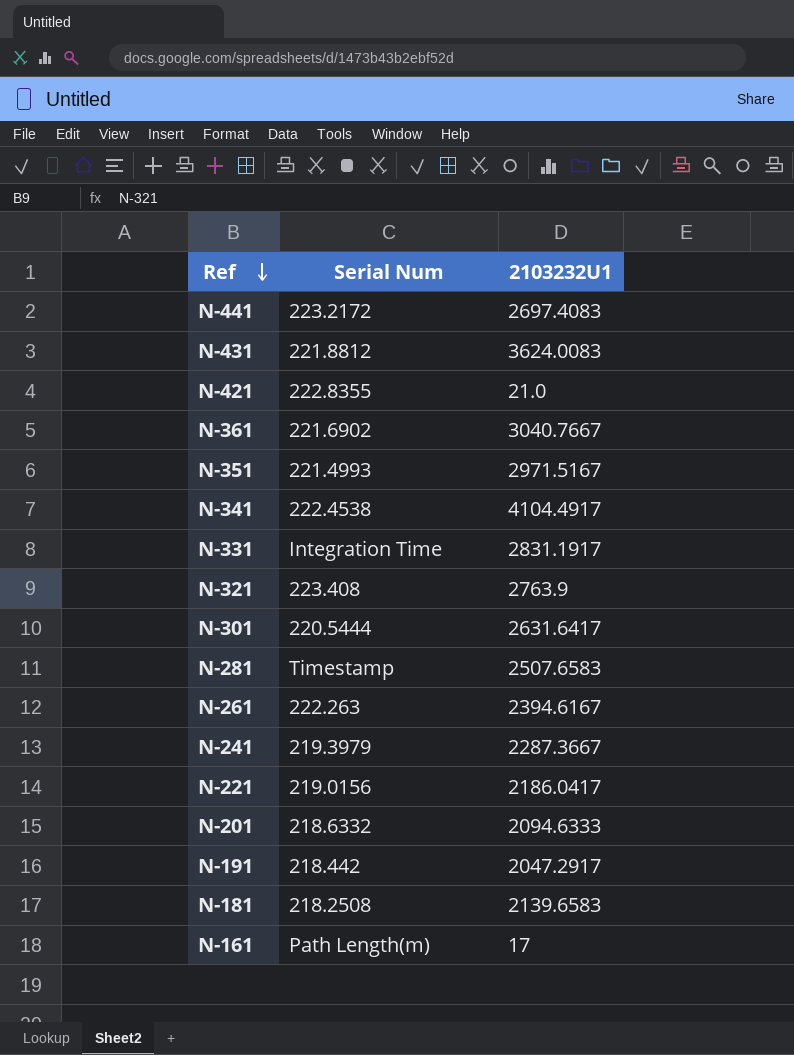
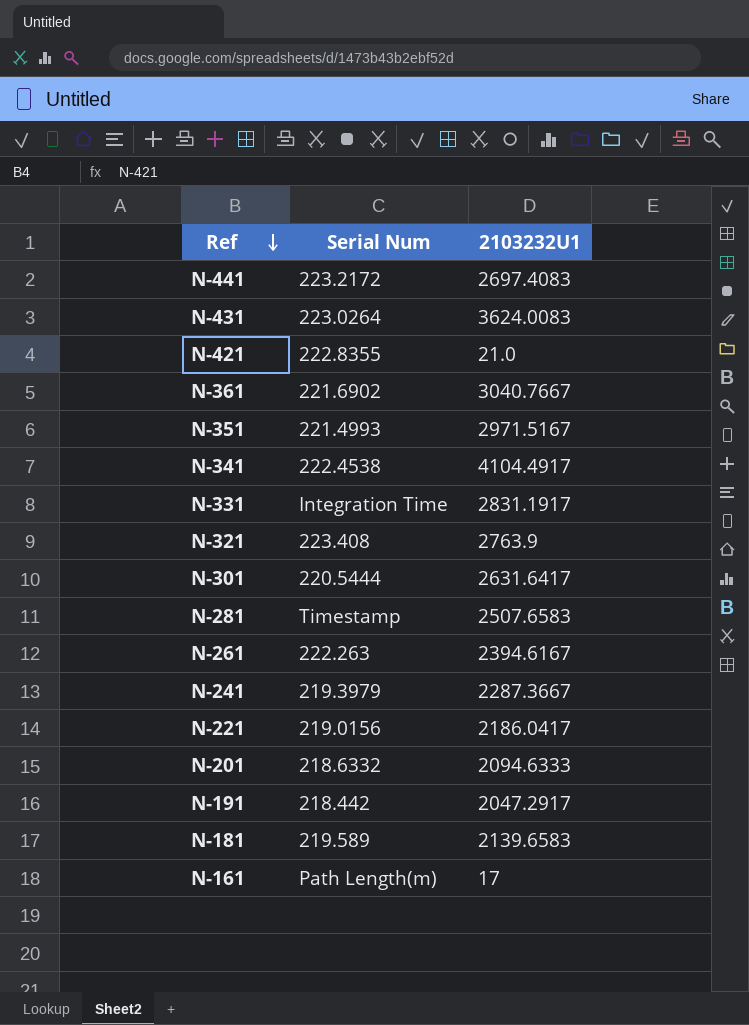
N-431 | Serial Num: 221.8812 -> 223.0264
N-181 | Serial Num: 218.2508 -> 219.589

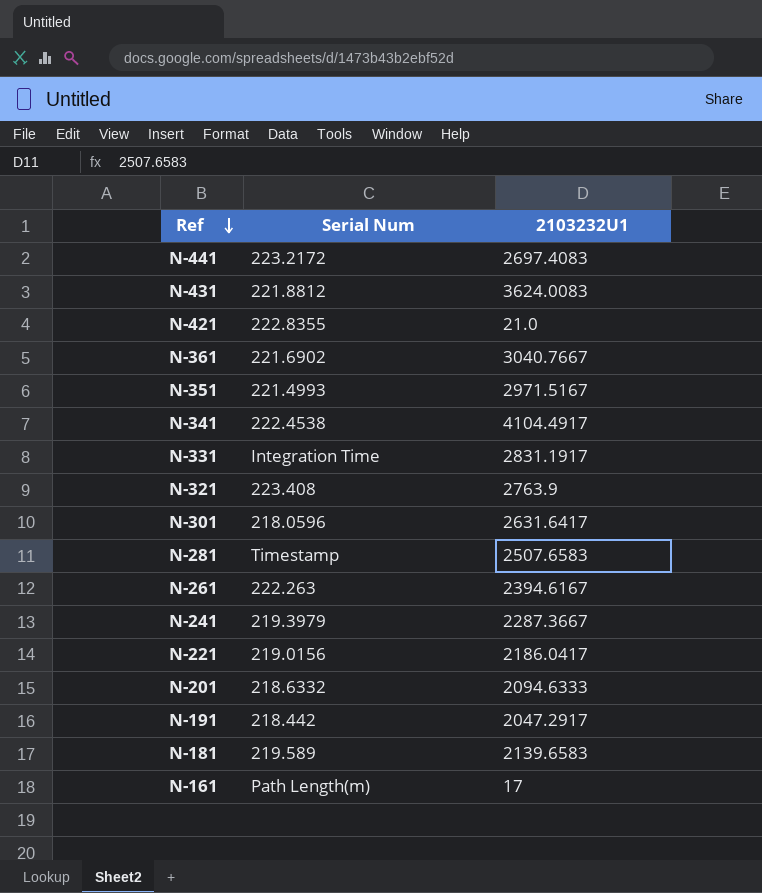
N-431 | Serial Num: 223.0264 -> 221.8812
N-301 | Serial Num: 220.5444 -> 218.0596

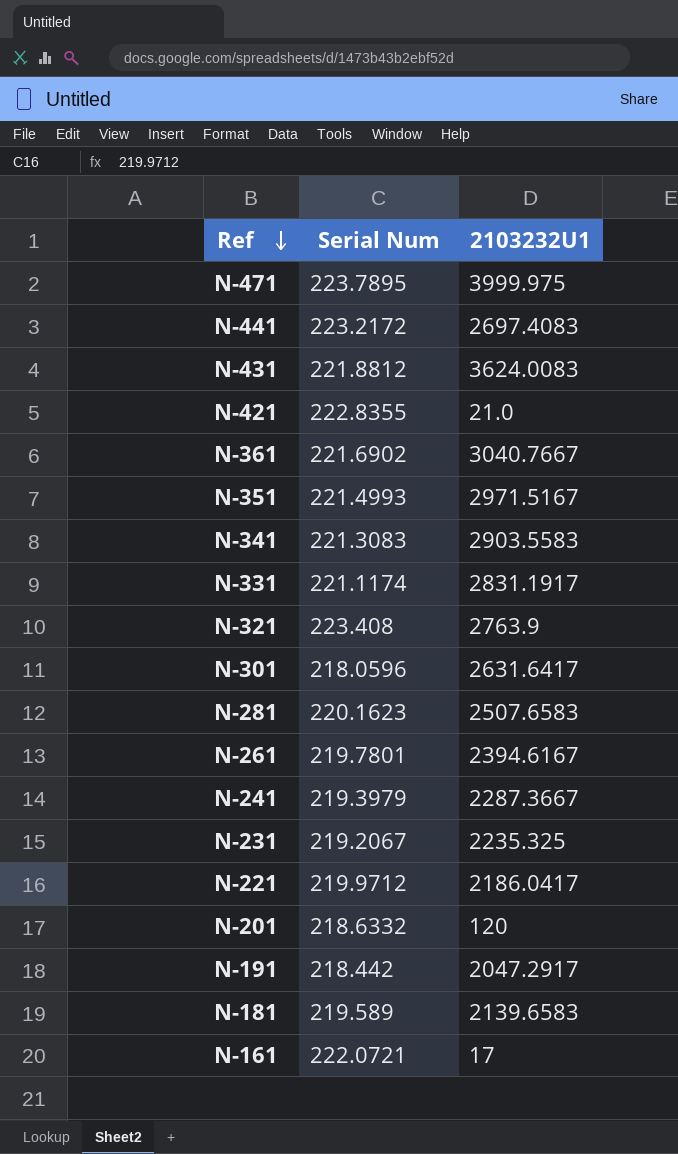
row N-471: none -> 223.7895 | 3999.975
N-341 | Serial Num: 222.4538 -> 221.3083
N-341 | 2103232U1: 4104.4917 -> 2903.5583
N-331 | Serial Num: Integration Time -> 221.1174
N-281 | Serial Num: Timestamp -> 220.1623
N-261 | Serial Num: 222.263 -> 219.7801
row N-231: none -> 219.2067 | 2235.325
N-221 | Serial Num: 219.0156 -> 219.9712
N-201 | 2103232U1: 2094.6333 -> 120
N-161 | Serial Num: Path Length(m) -> 222.0721

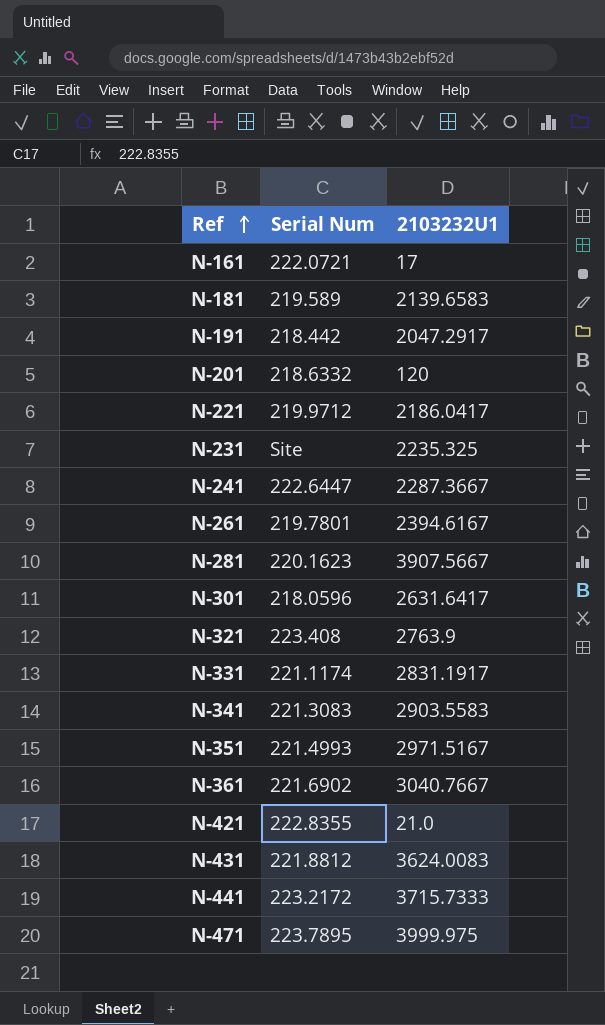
row order: Ref descending -> Ref ascending
N-231 | Serial Num: 219.2067 -> Site
N-241 | Serial Num: 219.3979 -> 222.6447
N-281 | 2103232U1: 2507.6583 -> 3907.5667
N-441 | 2103232U1: 2697.4083 -> 3715.7333

